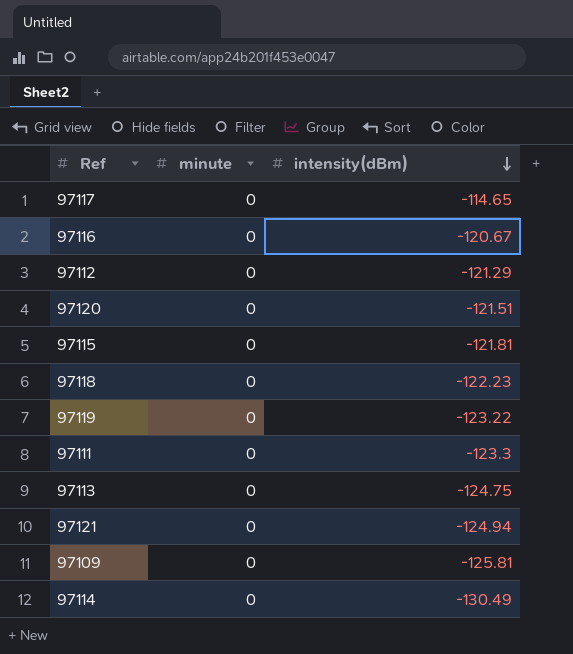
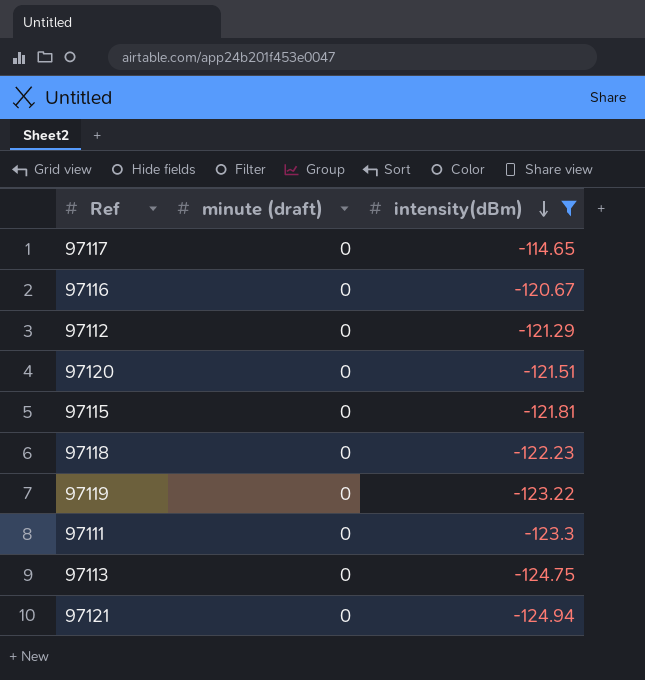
filter: none -> intensity(dBm) >= -124.94
column name: minute -> minute (draft)

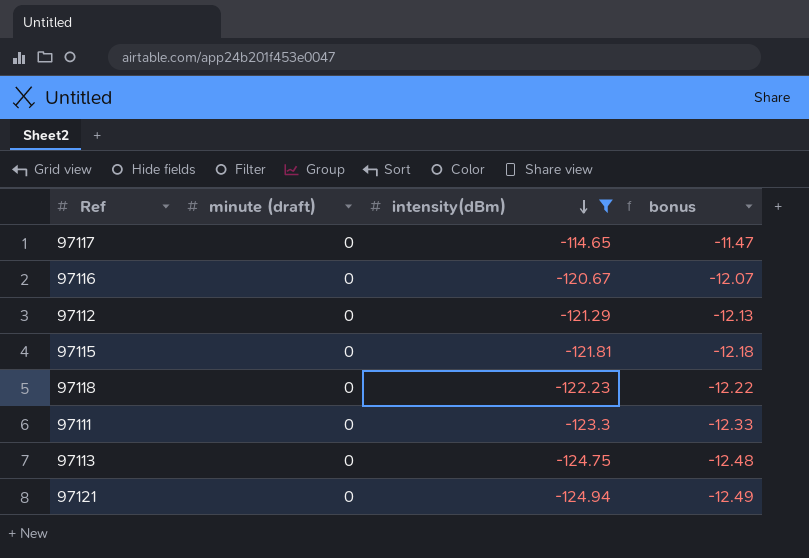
column bonus | formula: none -> [intensity(dBm)] * 0.1
row 97120: 0 | -121.51 -> none
row 97119: 0 | -123.22 -> none

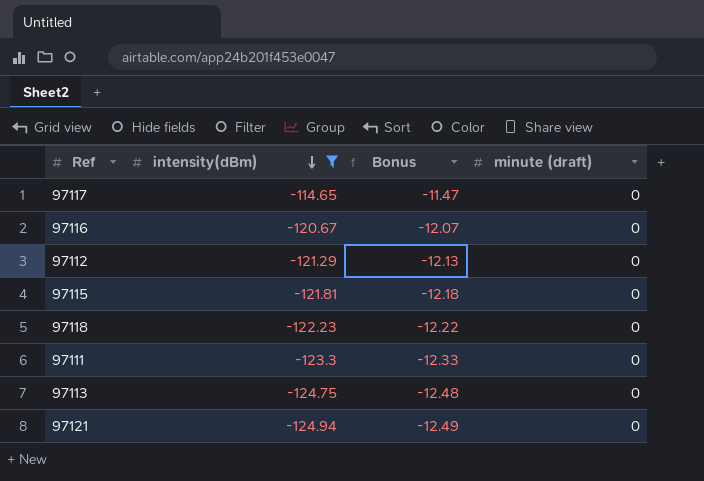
column name: bonus -> Bonus
column minute (draft) | position: 2 -> 4

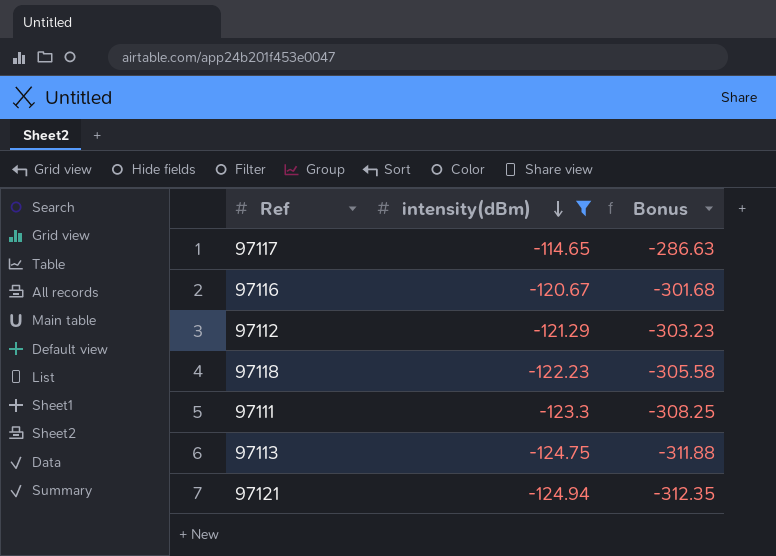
column minute (draft) | position: 4 -> none
column Bonus | formula: [intensity(dBm)] * 0.1 -> [intensity(dBm)] * 2.5
row 97115: -121.81 | -12.18 | 0 -> none

